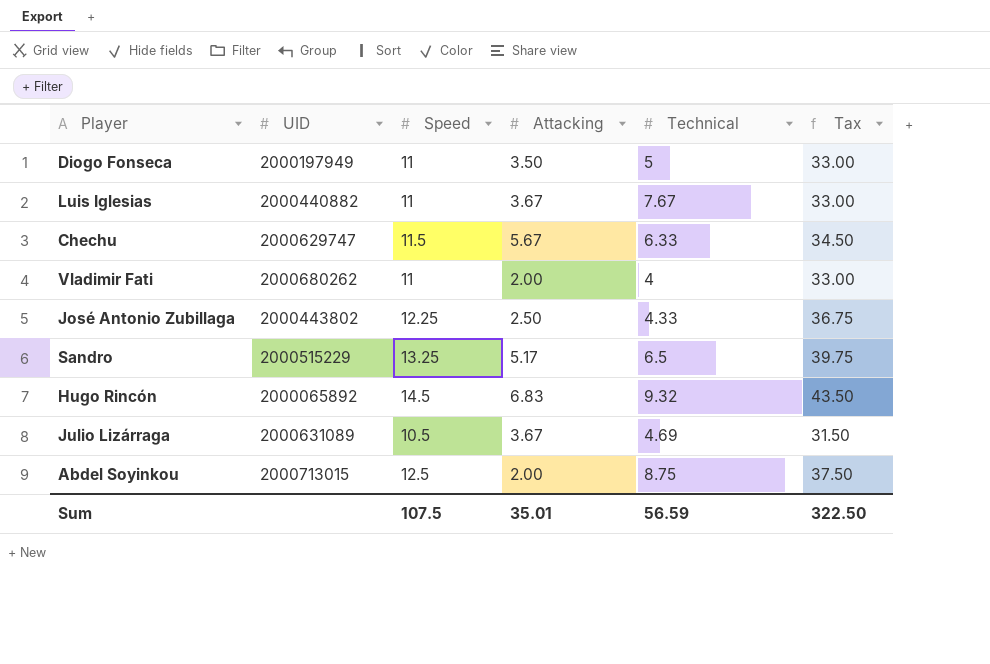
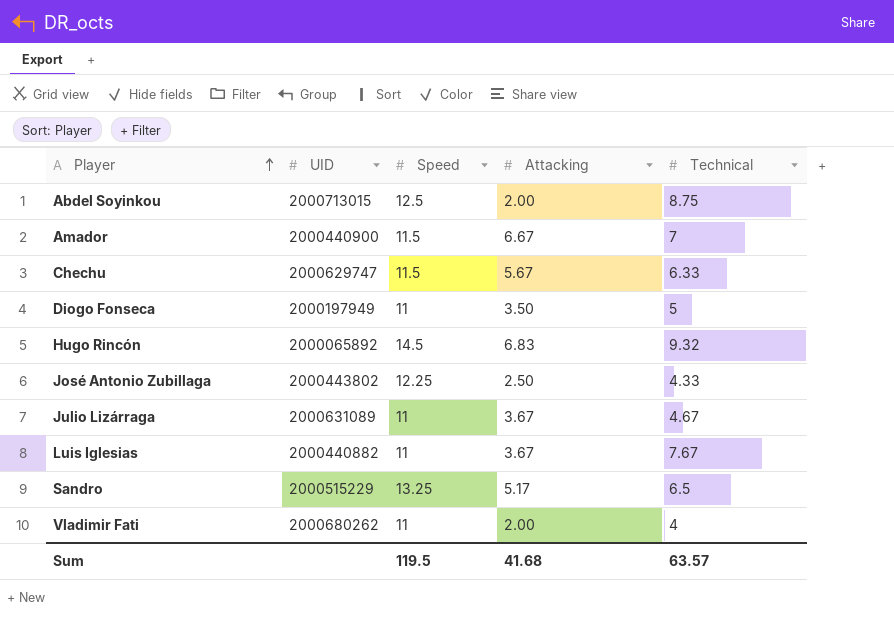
row order: none -> Player ascending
column Tax | formula: [Speed] * 3 -> none
row Amador: none -> 2000440900 | 11.5 | 6.67 | 7
Julio Lizárraga | Speed: 10.5 -> 11
Julio Lizárraga | Technical: 4.69 -> 4.67
Sum | Speed: 107.5 -> 119.5
Sum | Attacking: 35.01 -> 41.68
Sum | Technical: 56.59 -> 63.57

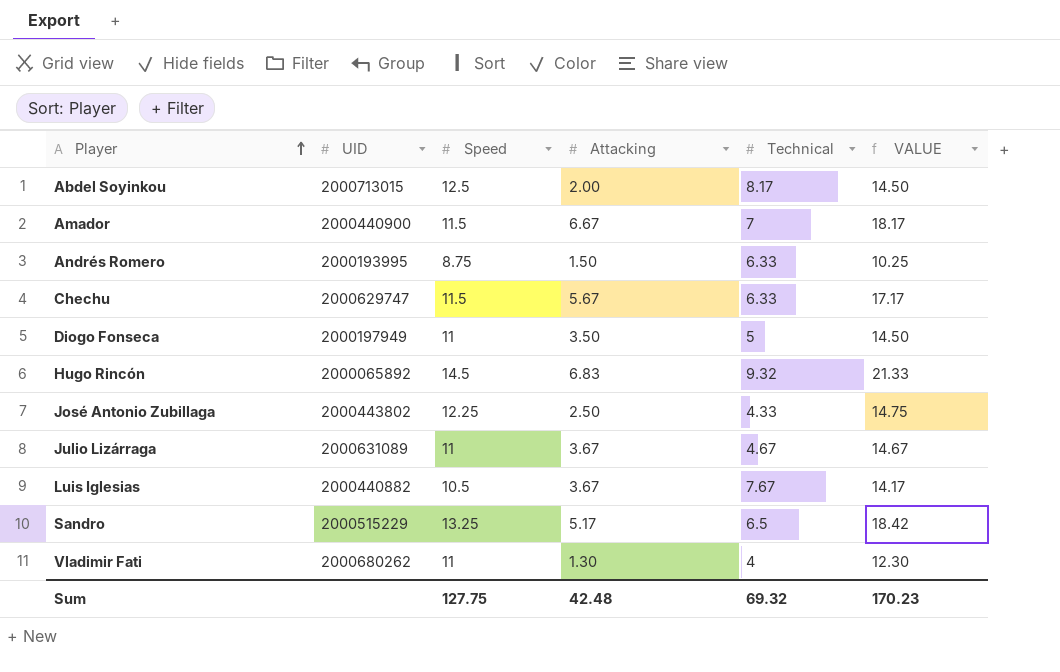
column VALUE | formula: none -> [Speed] + [Attacking]
Abdel Soyinkou | Technical: 8.75 -> 8.17
row Andrés Romero: none -> 2000193995 | 8.75 | 1.50 | 6.33 | 10.25
Luis Iglesias | Speed: 11 -> 10.5
Vladimir Fati | Attacking: 2.00 -> 1.30
Sum | Speed: 119.5 -> 127.75
Sum | Attacking: 41.68 -> 42.48
Sum | Technical: 63.57 -> 69.32

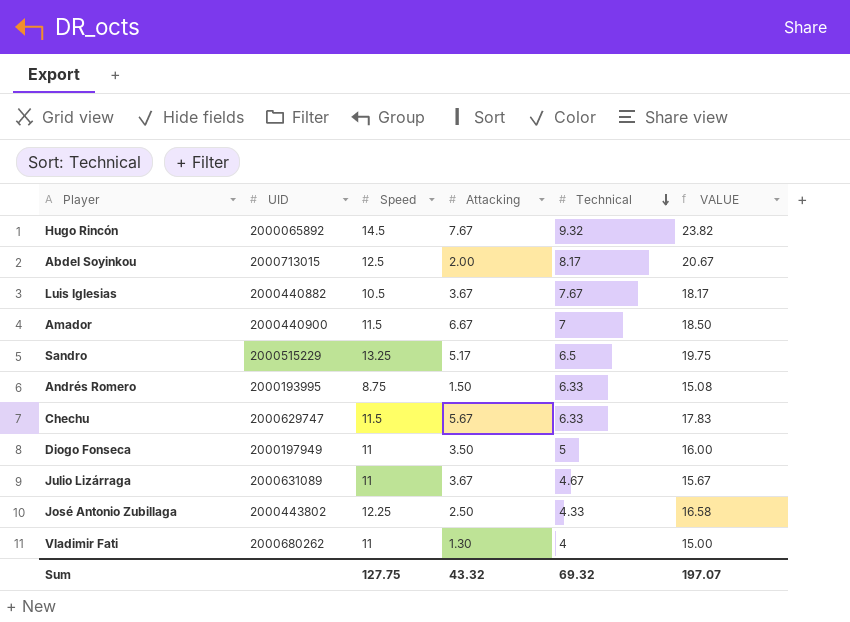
row order: Player ascending -> Technical descending
column VALUE | formula: [Speed] + [Attacking] -> [Speed] + [Technical]
Hugo Rincón | Attacking: 6.83 -> 7.67
Sum | Attacking: 42.48 -> 43.32
Sum | VALUE: 170.23 -> 197.07

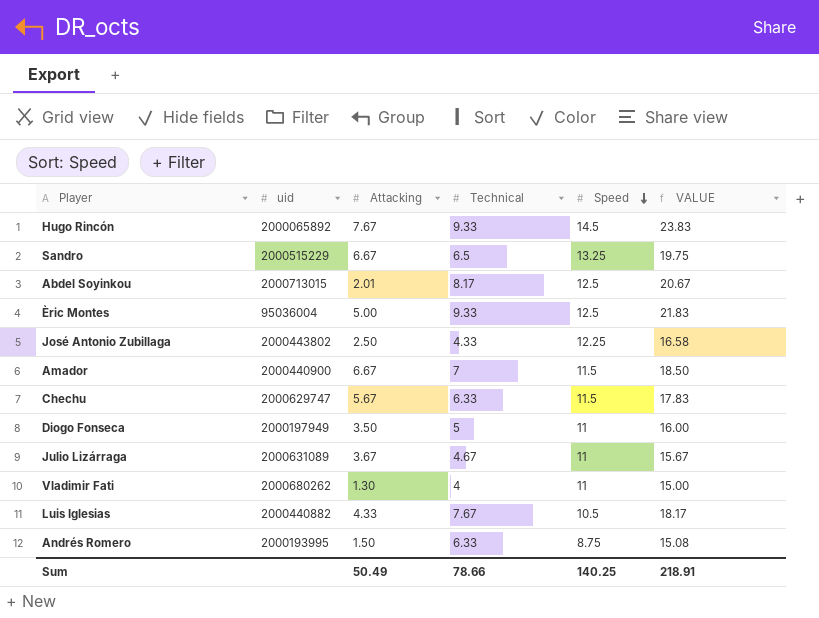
row order: Technical descending -> Speed descending
column name: UID -> uid
column Speed | position: 3 -> 5
Hugo Rincón | Technical: 9.32 -> 9.33
Hugo Rincón | VALUE: 23.82 -> 23.83
Sandro | Attacking: 5.17 -> 6.67
Abdel Soyinkou | Attacking: 2.00 -> 2.01
row Èric Montes: none -> 95036004 | 5.00 | 9.33 | 12.5 | 21.83
Luis Iglesias | Attacking: 3.67 -> 4.33
Sum | Attacking: 43.32 -> 50.49
Sum | Technical: 69.32 -> 78.66
Sum | Speed: 127.75 -> 140.25
Sum | VALUE: 197.07 -> 218.91

